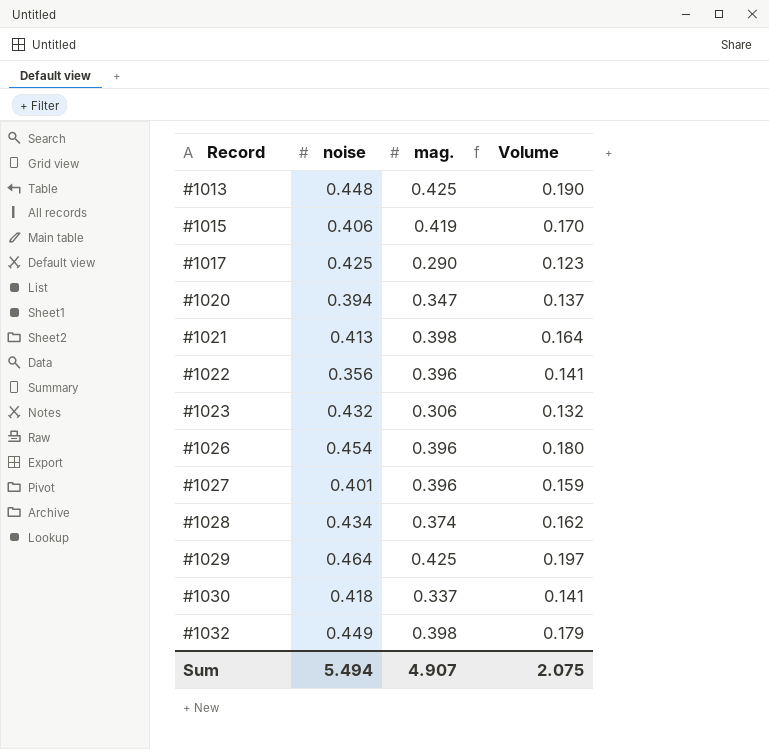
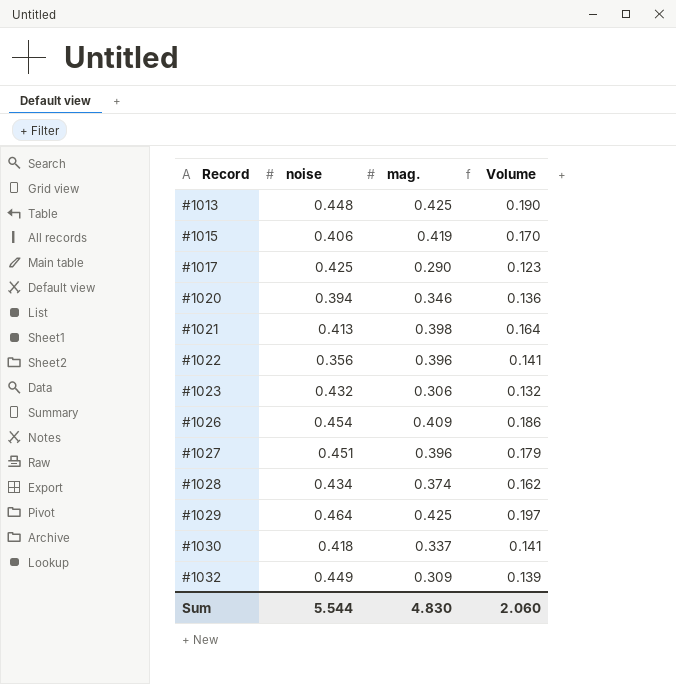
#1020 | mag.: 0.347 -> 0.346
#1020 | Volume: 0.137 -> 0.136
#1026 | mag.: 0.396 -> 0.409
#1026 | Volume: 0.180 -> 0.186
#1027 | noise: 0.401 -> 0.451
#1027 | Volume: 0.159 -> 0.179
#1032 | mag.: 0.398 -> 0.309
#1032 | Volume: 0.179 -> 0.139
Sum | noise: 5.494 -> 5.544
Sum | mag.: 4.907 -> 4.830
Sum | Volume: 2.075 -> 2.060

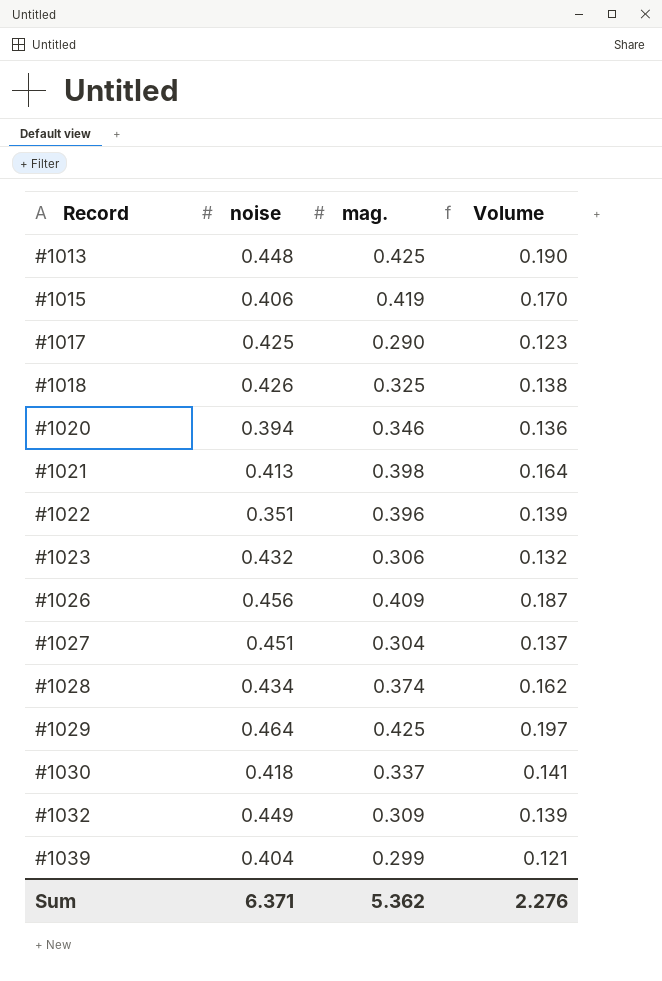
row #1018: none -> 0.426 | 0.325 | 0.138
#1022 | noise: 0.356 -> 0.351
#1022 | Volume: 0.141 -> 0.139
#1026 | noise: 0.454 -> 0.456
#1026 | Volume: 0.186 -> 0.187
#1027 | mag.: 0.396 -> 0.304
#1027 | Volume: 0.179 -> 0.137
row #1039: none -> 0.404 | 0.299 | 0.121
Sum | noise: 5.544 -> 6.371
Sum | mag.: 4.830 -> 5.362
Sum | Volume: 2.060 -> 2.276

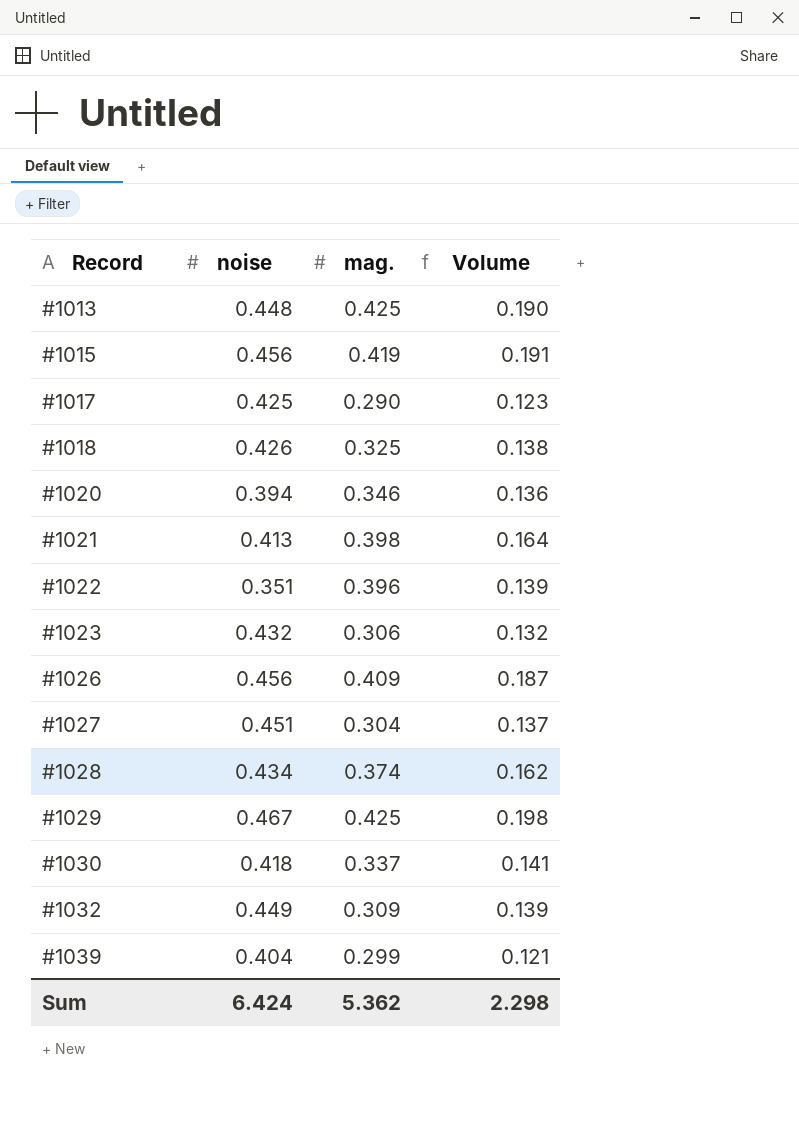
#1015 | noise: 0.406 -> 0.456
#1015 | Volume: 0.170 -> 0.191
#1029 | noise: 0.464 -> 0.467
#1029 | Volume: 0.197 -> 0.198
Sum | noise: 6.371 -> 6.424
Sum | Volume: 2.276 -> 2.298

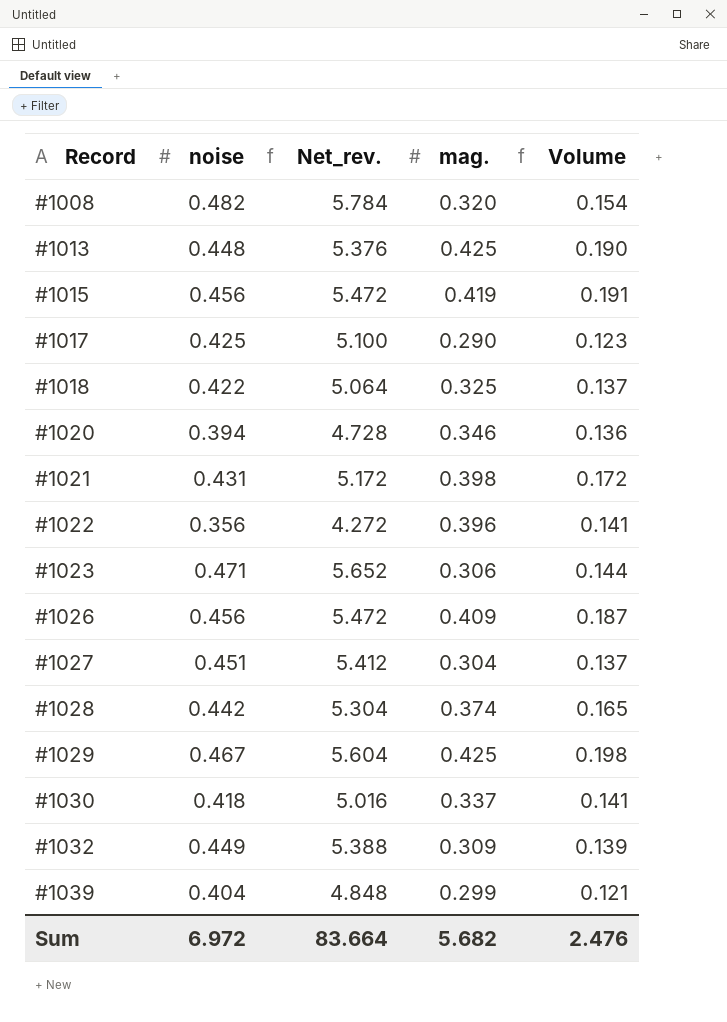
column Net_rev. | formula: none -> [noise] * 12
row #1008: none -> 0.482 | 5.784 | 0.320 | 0.154
#1018 | noise: 0.426 -> 0.422
#1018 | Volume: 0.138 -> 0.137
#1021 | noise: 0.413 -> 0.431
#1021 | Volume: 0.164 -> 0.172
#1022 | noise: 0.351 -> 0.356
#1022 | Volume: 0.139 -> 0.141
#1023 | noise: 0.432 -> 0.471
#1023 | Volume: 0.132 -> 0.144
#1028 | noise: 0.434 -> 0.442
#1028 | Volume: 0.162 -> 0.165
Sum | noise: 6.424 -> 6.972
Sum | mag.: 5.362 -> 5.682
Sum | Volume: 2.298 -> 2.476

